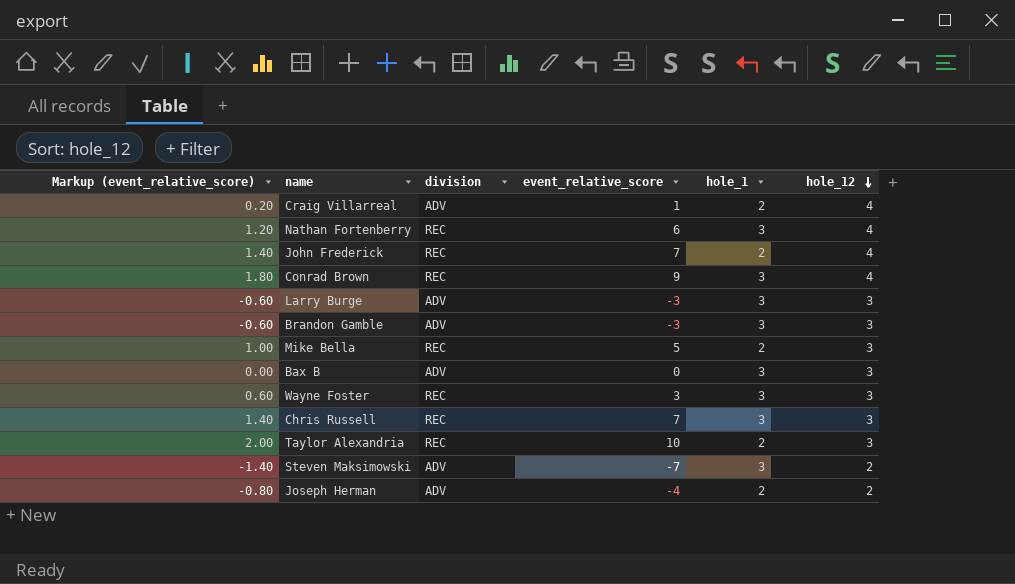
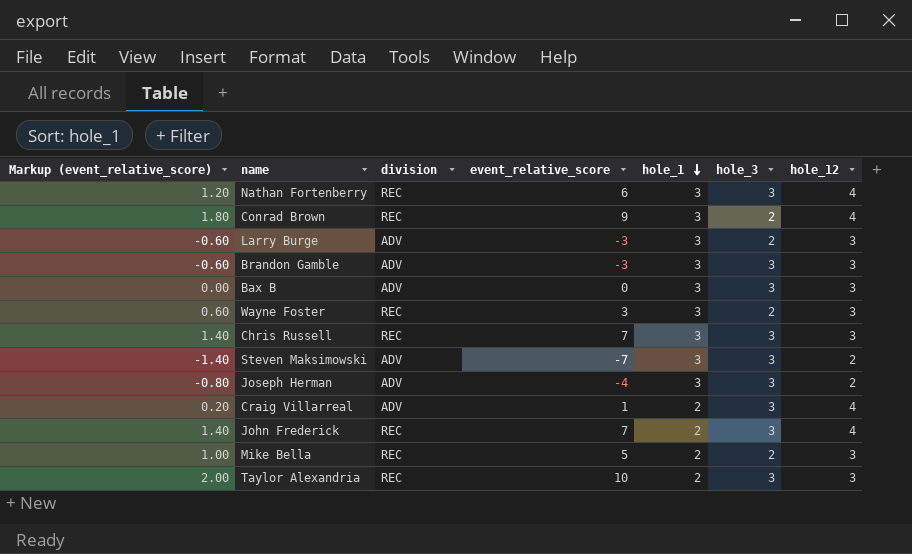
row order: hole_12 descending -> hole_1 descending
column hole_3 | position: none -> 6
Joseph Herman | hole_1: 2 -> 3

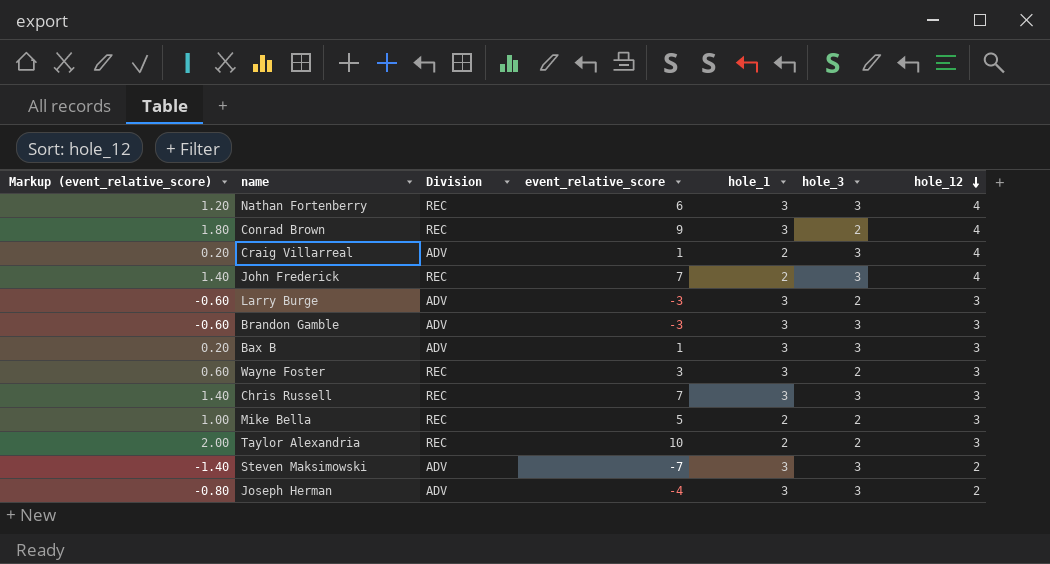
row order: hole_1 descending -> hole_12 descending
column name: division -> Division
Bax B | Markup (event_relative_score): 0.00 -> 0.20
Bax B | event_relative_score: 0 -> 1
Taylor Alexandria | hole_3: 3 -> 2

